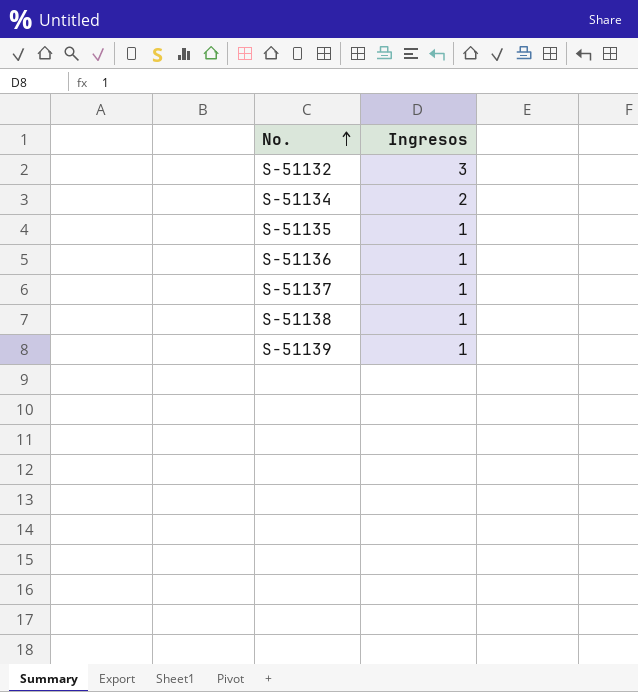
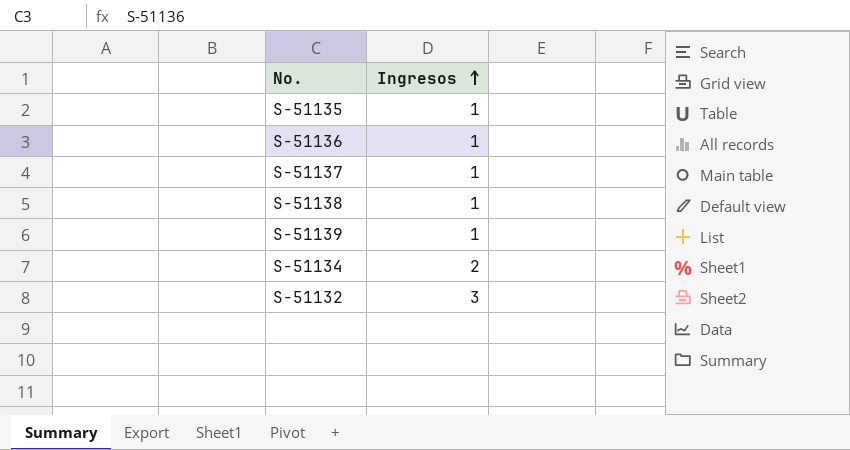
row order: No. ascending -> Ingresos ascending

